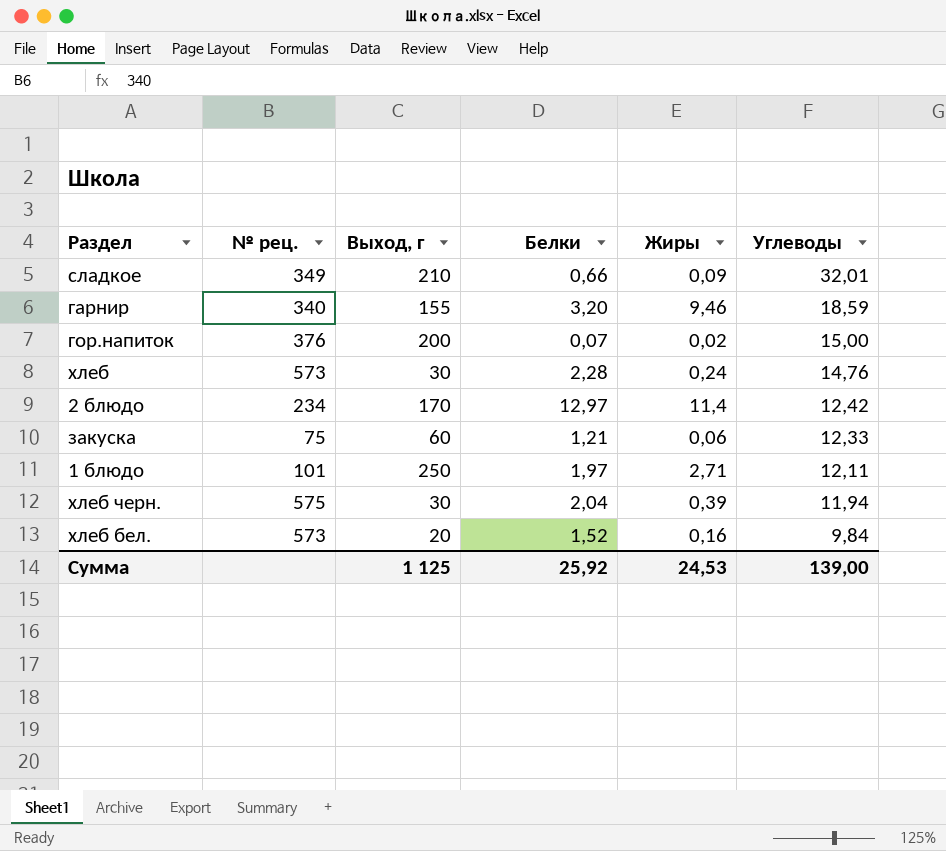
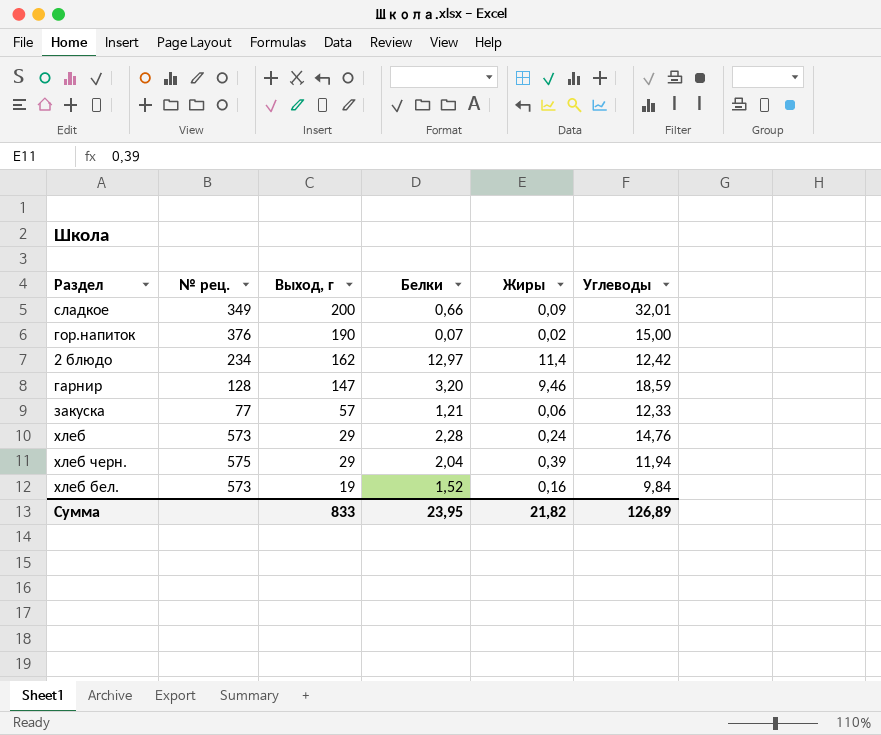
row order: Углеводы descending -> Выход, г descending
row 1 блюдо: 101 | 250 | 1,97 | 2,71 | 12,11 -> none
сладкое | Выход, г: 210 -> 200
гор.напиток | Выход, г: 200 -> 190
2 блюдо | Выход, г: 170 -> 162
гарнир | № рец.: 340 -> 128
гарнир | Выход, г: 155 -> 147
закуска | № рец.: 75 -> 77
закуска | Выход, г: 60 -> 57
хлеб | Выход, г: 30 -> 29
хлеб черн. | Выход, г: 30 -> 29
хлеб бел. | Выход, г: 20 -> 19
Сумма | Выход, г: 1 125 -> 833
Сумма | Белки: 25,92 -> 23,95
Сумма | Жиры: 24,53 -> 21,82
Сумма | Углеводы: 139,00 -> 126,89

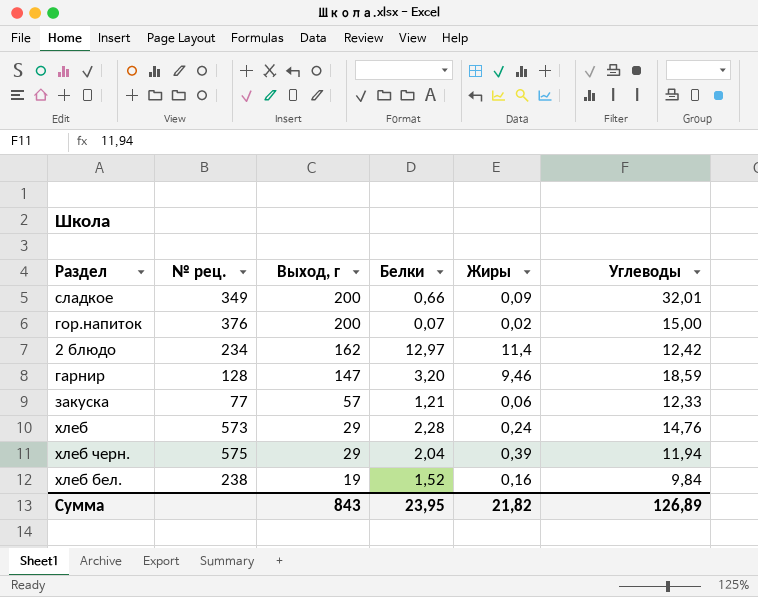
гор.напиток | Выход, г: 190 -> 200
хлеб бел. | № рец.: 573 -> 238
Сумма | Выход, г: 833 -> 843

